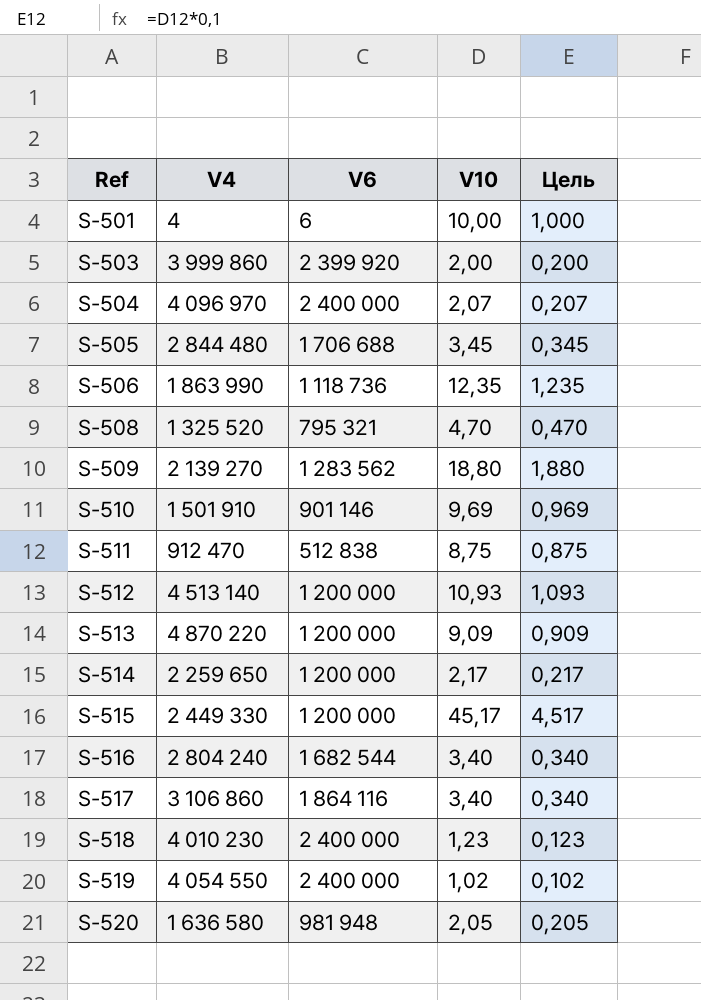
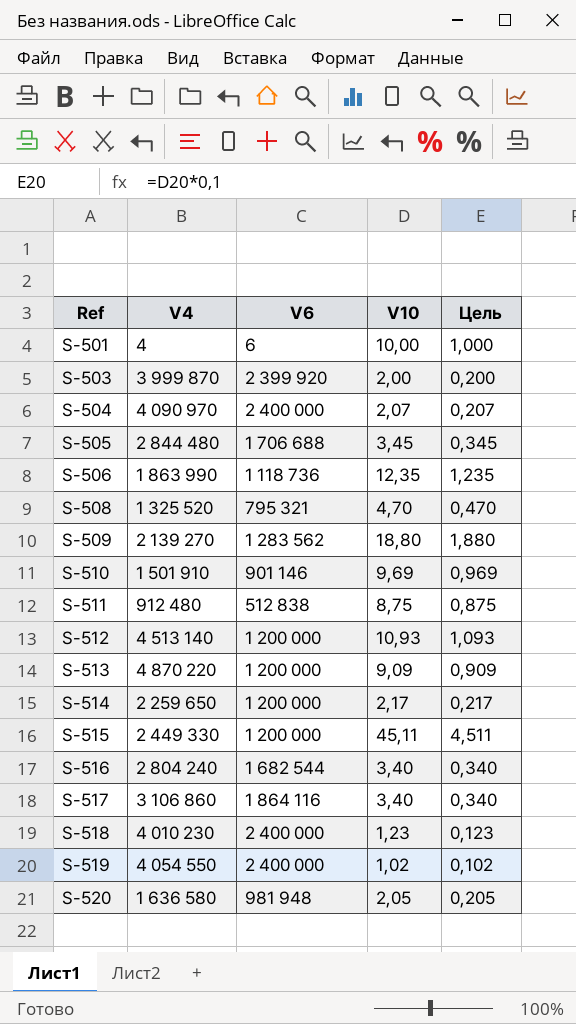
S-503 | V4: 3 999 860 -> 3 999 870
S-504 | V4: 4 096 970 -> 4 090 970
S-511 | V4: 912 470 -> 912 480
S-515 | V10: 45,17 -> 45,11
S-515 | Цель: 4,517 -> 4,511

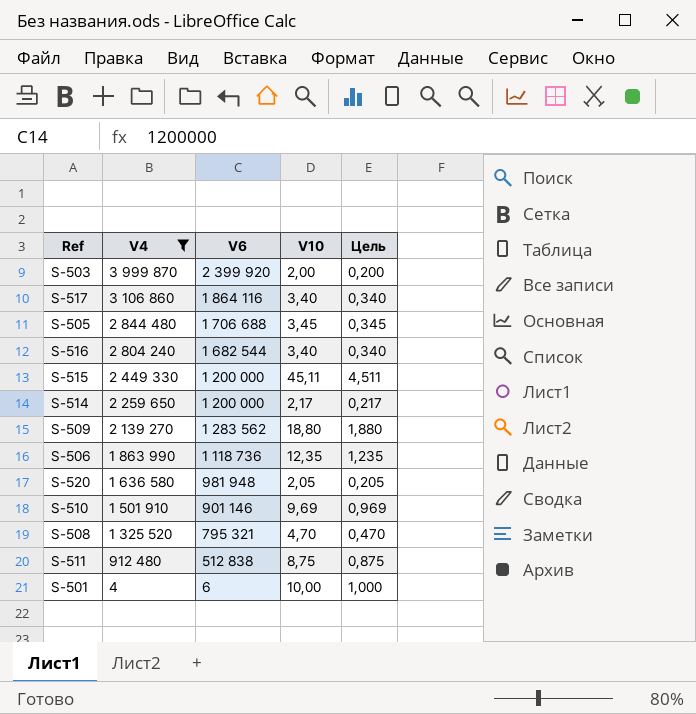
filter: none -> V4 <= 3 999 870
row order: Ref ascending -> V4 descending

